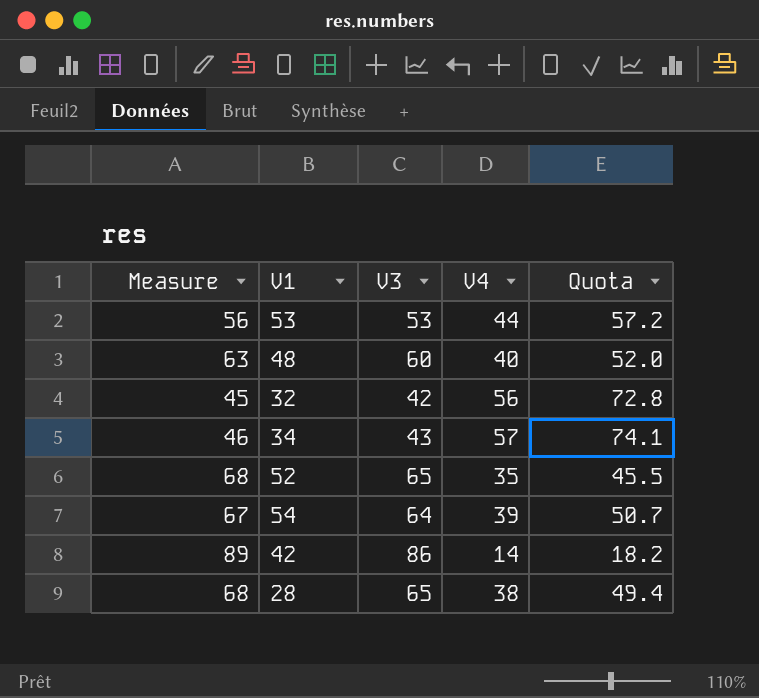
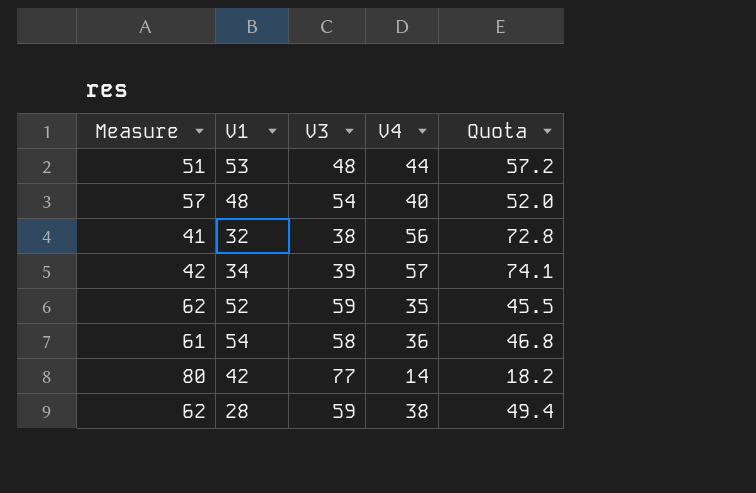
53 | Measure: 56 -> 51
53 | V3: 53 -> 48
48 | Measure: 63 -> 57
48 | V3: 60 -> 54
32 | Measure: 45 -> 41
32 | V3: 42 -> 38
34 | Measure: 46 -> 42
34 | V3: 43 -> 39
52 | Measure: 68 -> 62
52 | V3: 65 -> 59
54 | Measure: 67 -> 61
54 | V3: 64 -> 58
54 | V4: 39 -> 36
54 | Quota: 50.7 -> 46.8
42 | Measure: 89 -> 80
42 | V3: 86 -> 77
28 | Measure: 68 -> 62
28 | V3: 65 -> 59

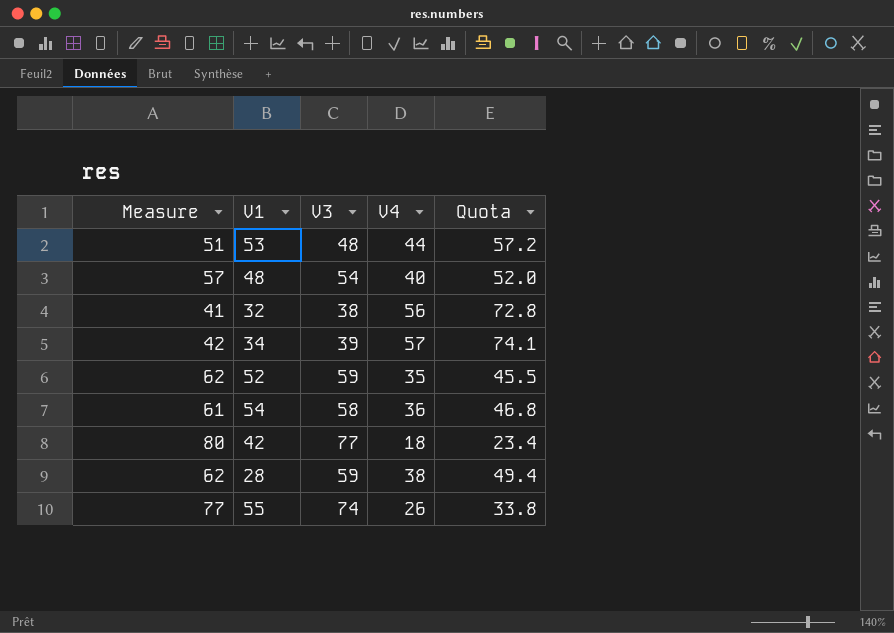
42 | V4: 14 -> 18
42 | Quota: 18.2 -> 23.4
row 55: none -> 77 | 74 | 26 | 33.8

